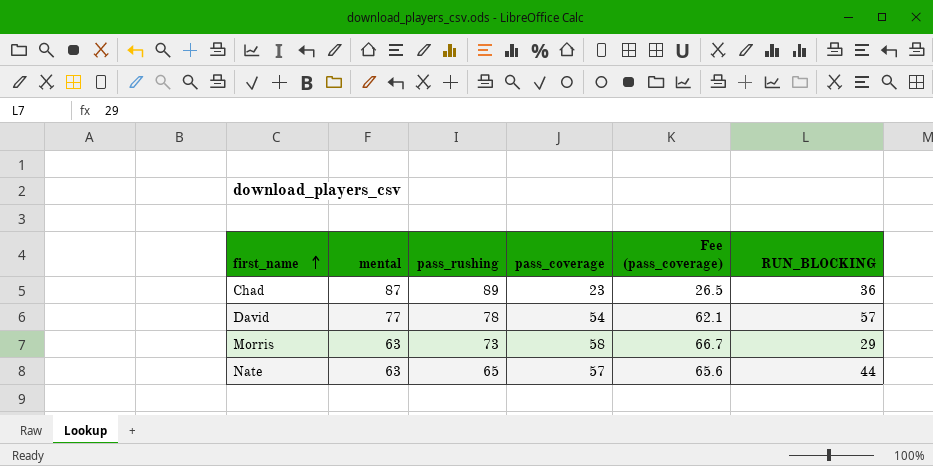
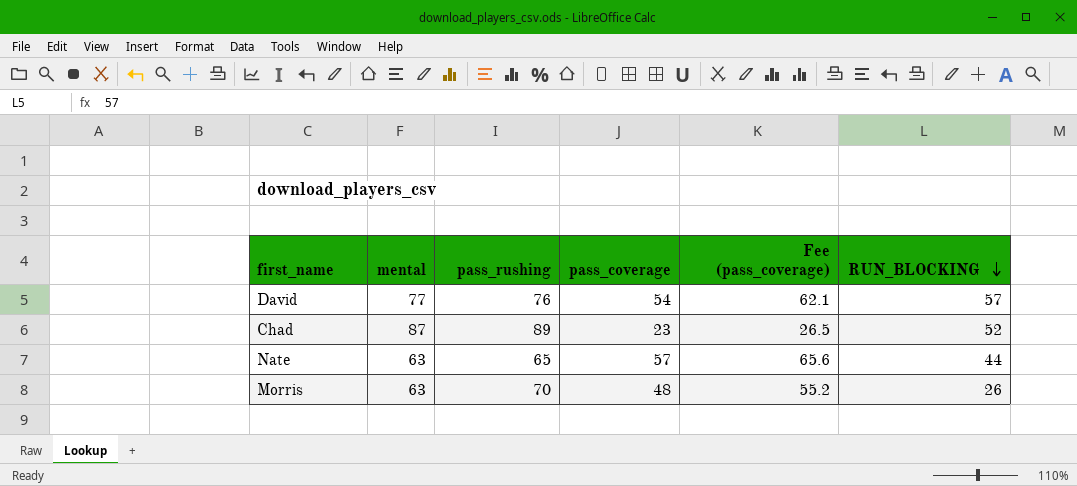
row order: first_name ascending -> RUN_BLOCKING descending
David | pass_rushing: 78 -> 76
Chad | RUN_BLOCKING: 36 -> 52
Morris | pass_rushing: 73 -> 70
Morris | pass_coverage: 58 -> 48
Morris | Fee (pass_coverage): 66.7 -> 55.2
Morris | RUN_BLOCKING: 29 -> 26

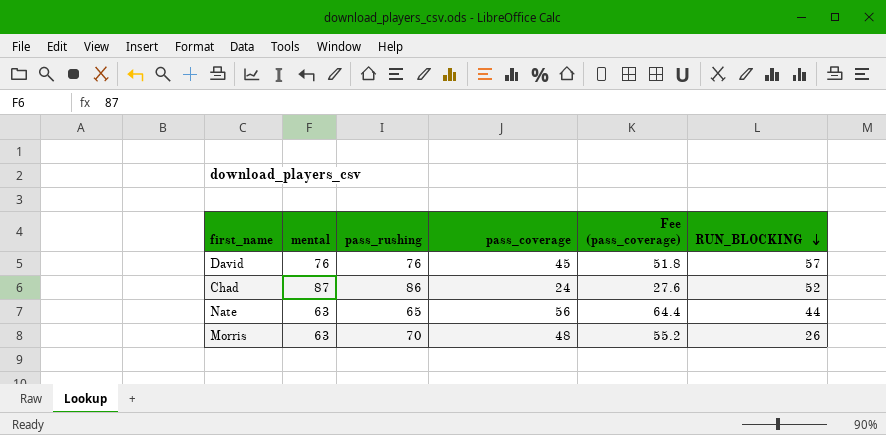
David | mental: 77 -> 76
David | pass_coverage: 54 -> 45
David | Fee (pass_coverage): 62.1 -> 51.8
Chad | pass_rushing: 89 -> 86
Chad | pass_coverage: 23 -> 24
Chad | Fee (pass_coverage): 26.5 -> 27.6
Nate | pass_coverage: 57 -> 56
Nate | Fee (pass_coverage): 65.6 -> 64.4

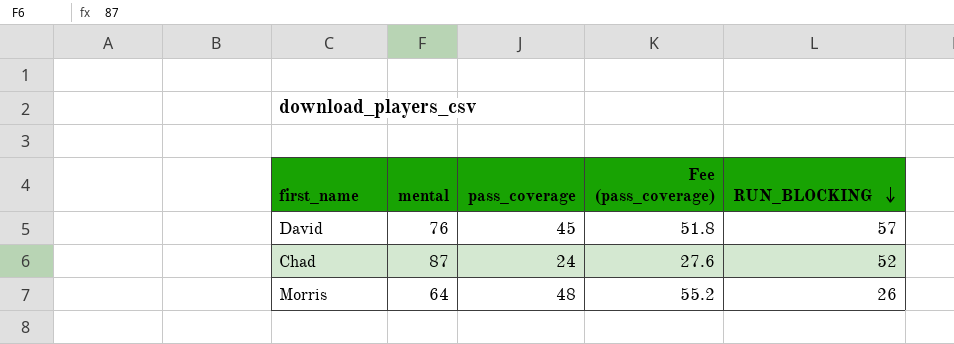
column pass_rushing | position: 3 -> none
row Nate: 63 | 65 | 56 | 64.4 | 44 -> none
Morris | mental: 63 -> 64

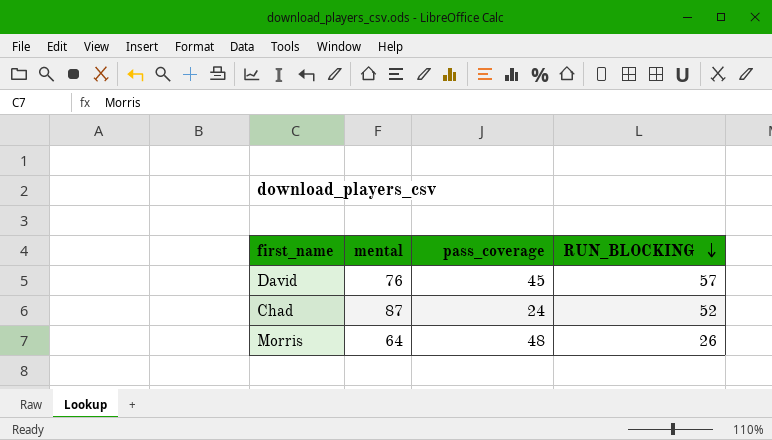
column Fee (pass_coverage) | formula: [pass_coverage] * 1.15 -> none

